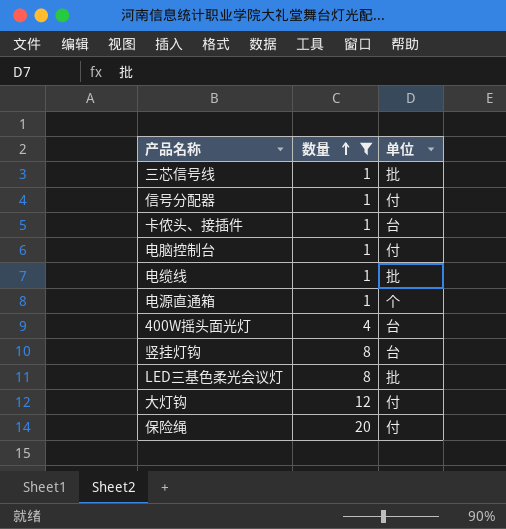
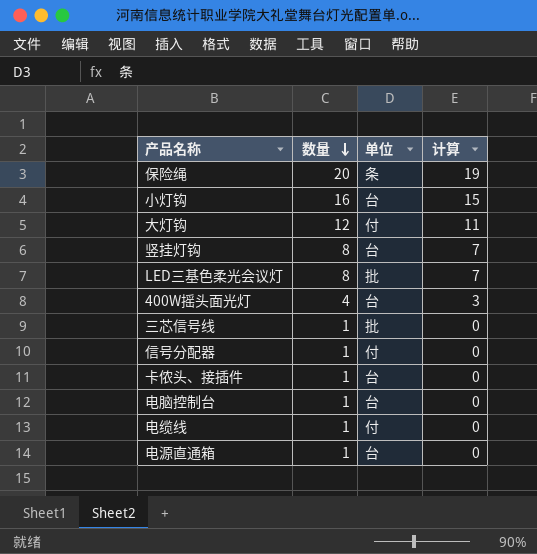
filter: 数量 != 16 -> none
row order: 数量 ascending -> 数量 descending
column 计算 | formula: none -> [数量] - 1
保险绳 | 单位: 付 -> 条
电脑控制台 | 单位: 付 -> 台
电缆线 | 单位: 批 -> 付
电源直通箱 | 单位: 个 -> 台

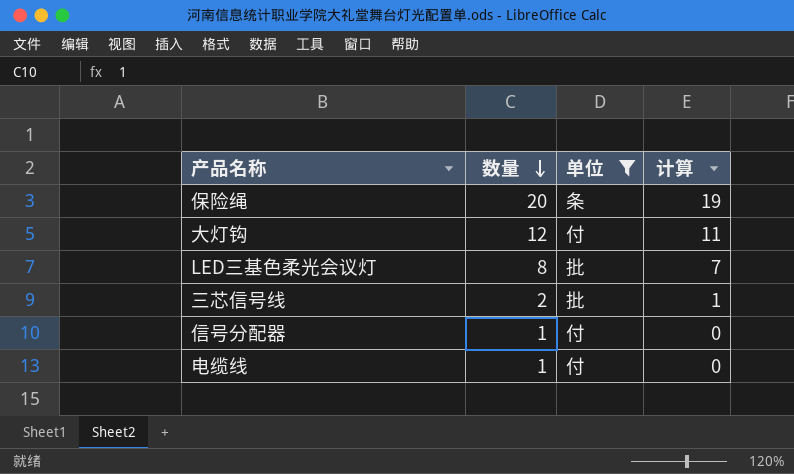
filter: none -> 单位 != 台
三芯信号线 | 数量: 1 -> 2
三芯信号线 | 计算: 0 -> 1

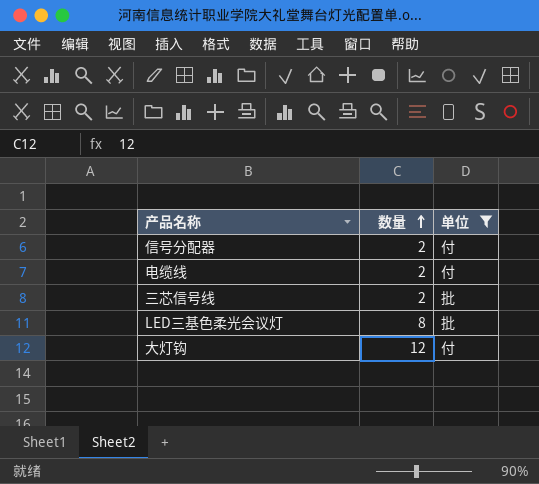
row order: 数量 descending -> 数量 ascending
column 计算 | formula: [数量] - 1 -> none
row 保险绳: 20 | 条 | 19 -> none
信号分配器 | 数量: 1 -> 2
电缆线 | 数量: 1 -> 2

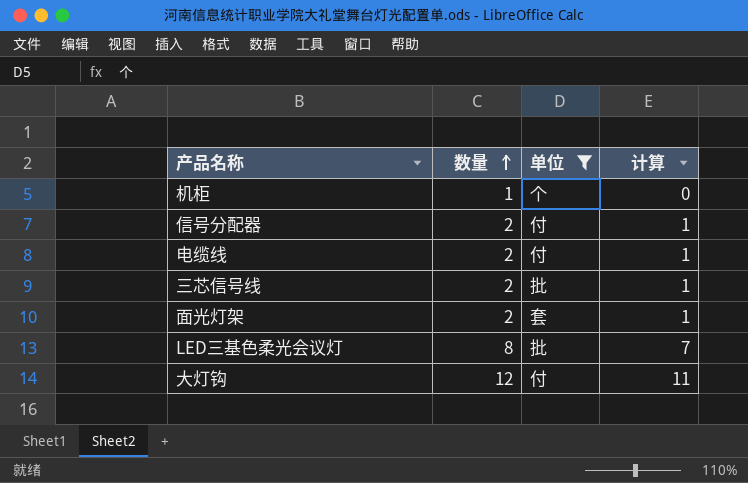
column 计算 | formula: none -> [数量] - 1
row 机柜: none -> 1 | 个 | 0
row 面光灯架: none -> 2 | 套 | 1

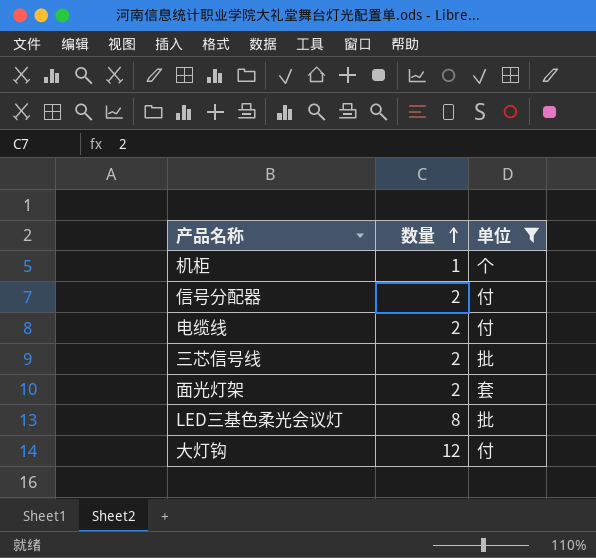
column 计算 | formula: [数量] - 1 -> none

